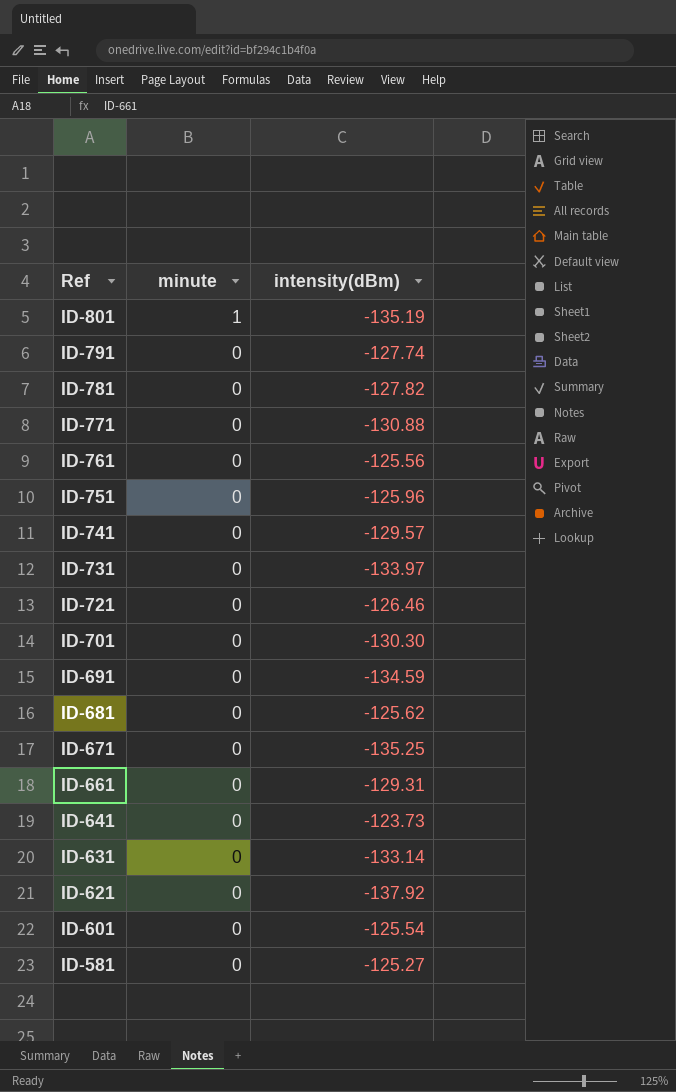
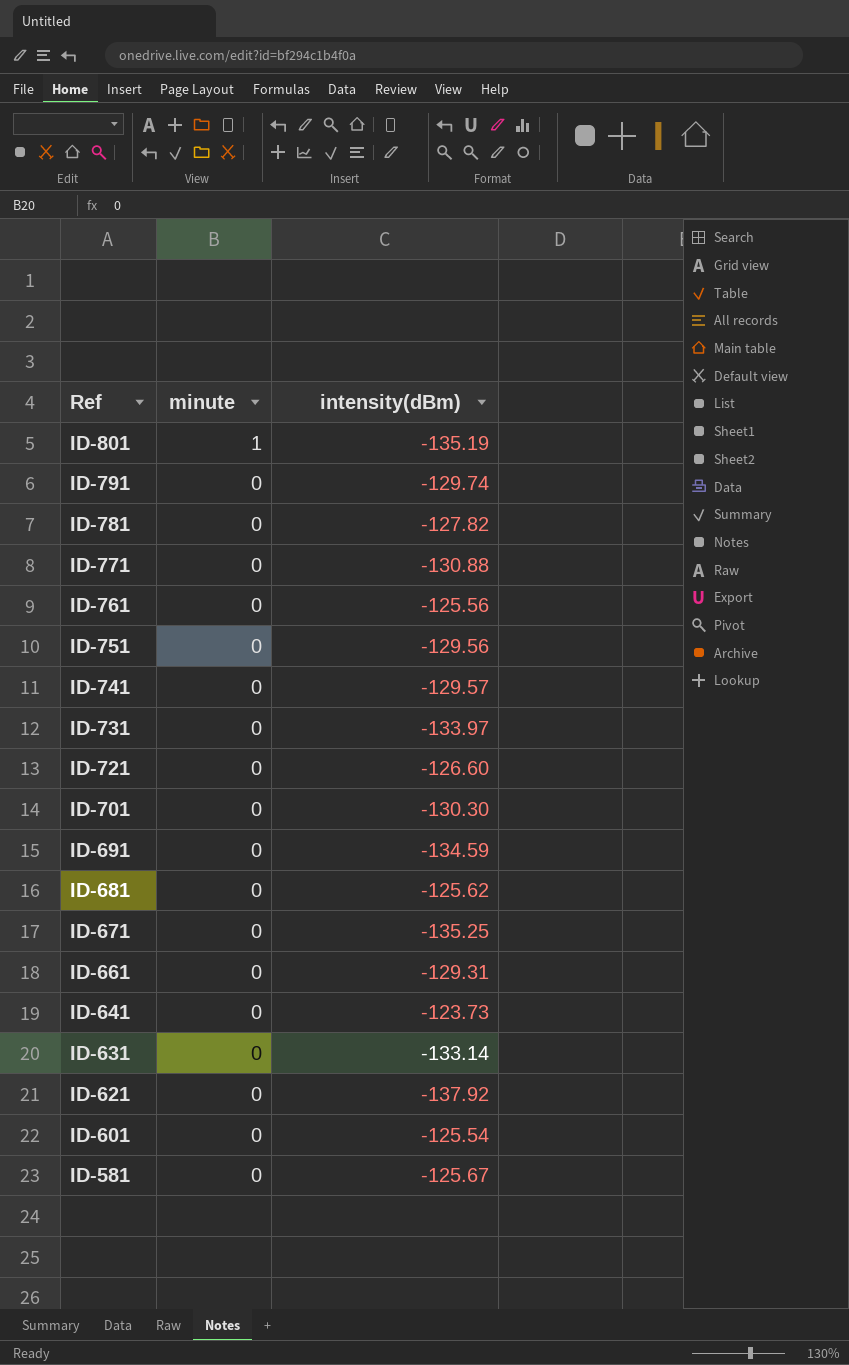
ID-791 | intensity(dBm): -127.74 -> -129.74
ID-751 | intensity(dBm): -125.96 -> -129.56
ID-721 | intensity(dBm): -126.46 -> -126.60
ID-581 | intensity(dBm): -125.27 -> -125.67

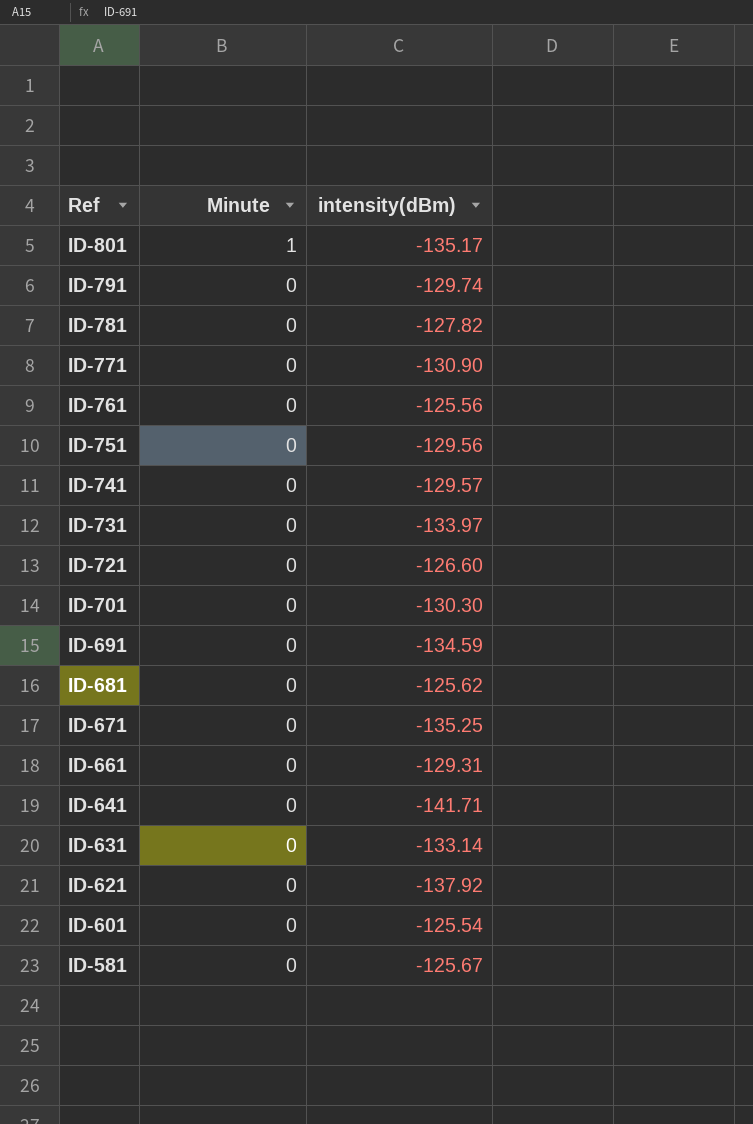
column name: minute -> Minute
ID-801 | intensity(dBm): -135.19 -> -135.17
ID-771 | intensity(dBm): -130.88 -> -130.90
ID-641 | intensity(dBm): -123.73 -> -141.71

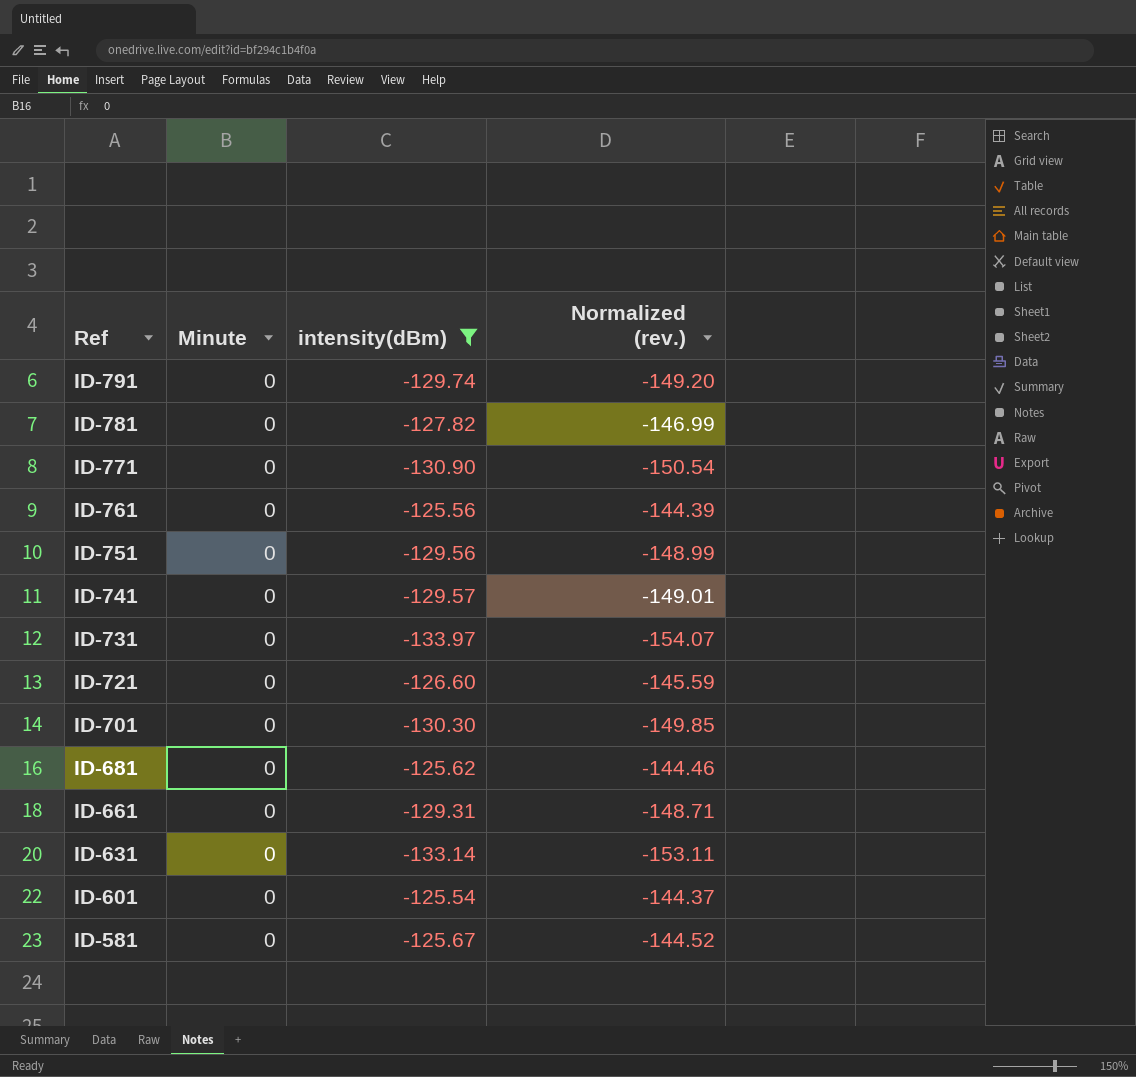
filter: none -> intensity(dBm) >= -133.97
column Normalized (rev.) | formula: none -> [intensity(dBm)] * 1.15

